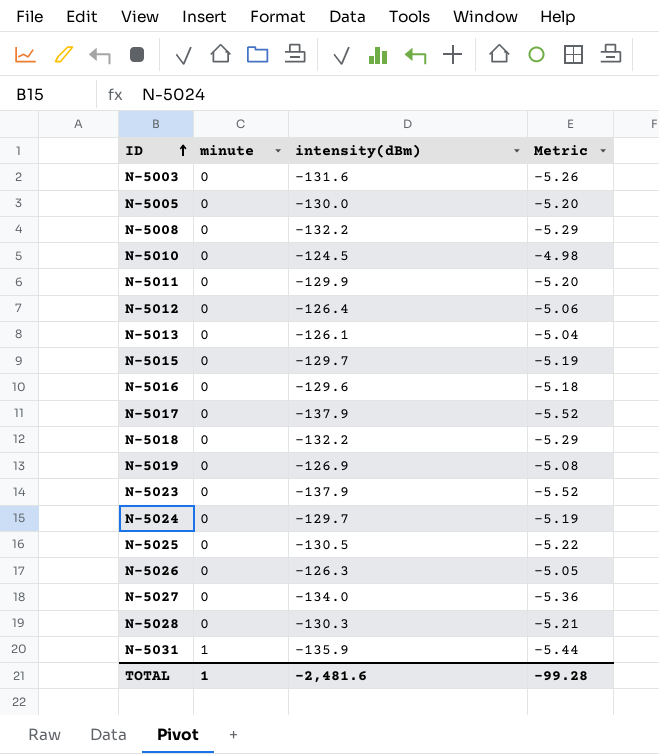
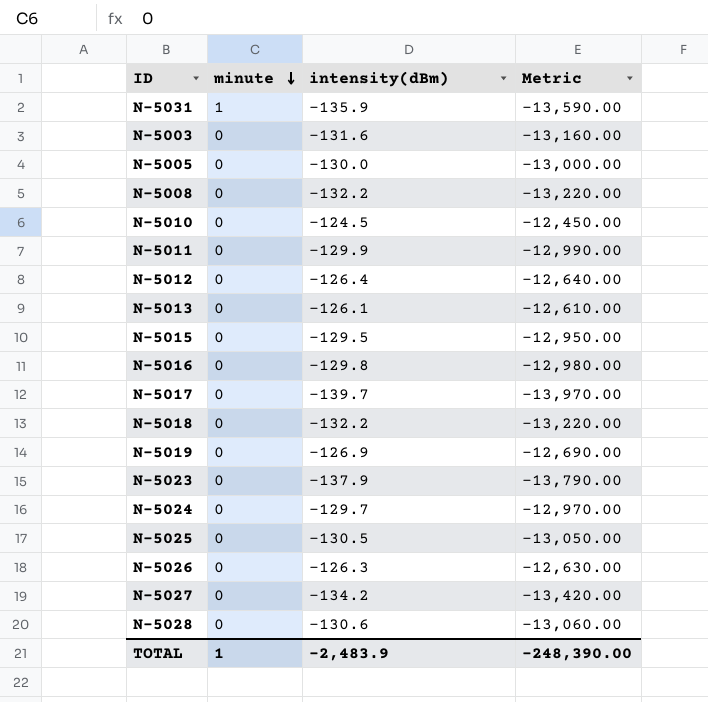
row order: ID ascending -> minute descending
column Metric | formula: [intensity(dBm)] * 0.04 -> [intensity(dBm)] * 100
N-5015 | intensity(dBm): -129.7 -> -129.5
N-5016 | intensity(dBm): -129.6 -> -129.8
N-5017 | intensity(dBm): -137.9 -> -139.7
N-5027 | intensity(dBm): -134.0 -> -134.2
N-5028 | intensity(dBm): -130.3 -> -130.6
TOTAL | intensity(dBm): -2,481.6 -> -2,483.9
TOTAL | Metric: -99.28 -> -248,390.00

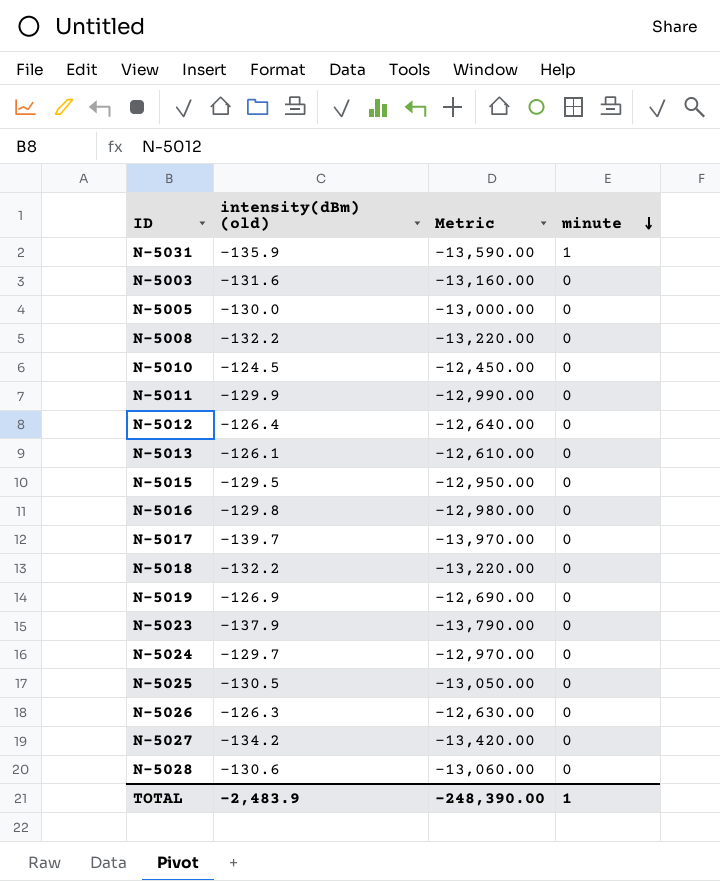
column name: intensity(dBm) -> intensity(dBm) (old)
column minute | position: 2 -> 4

